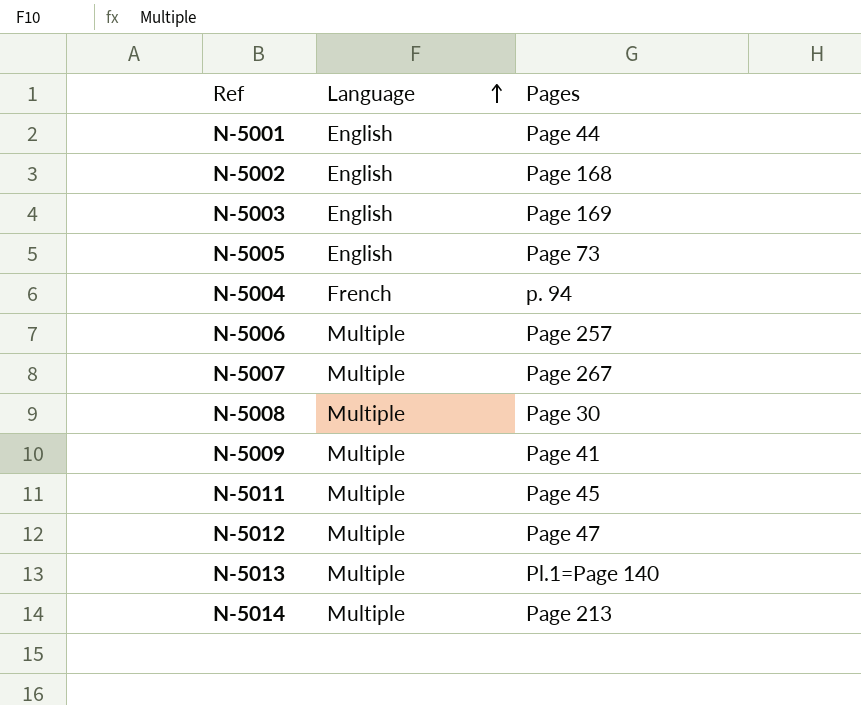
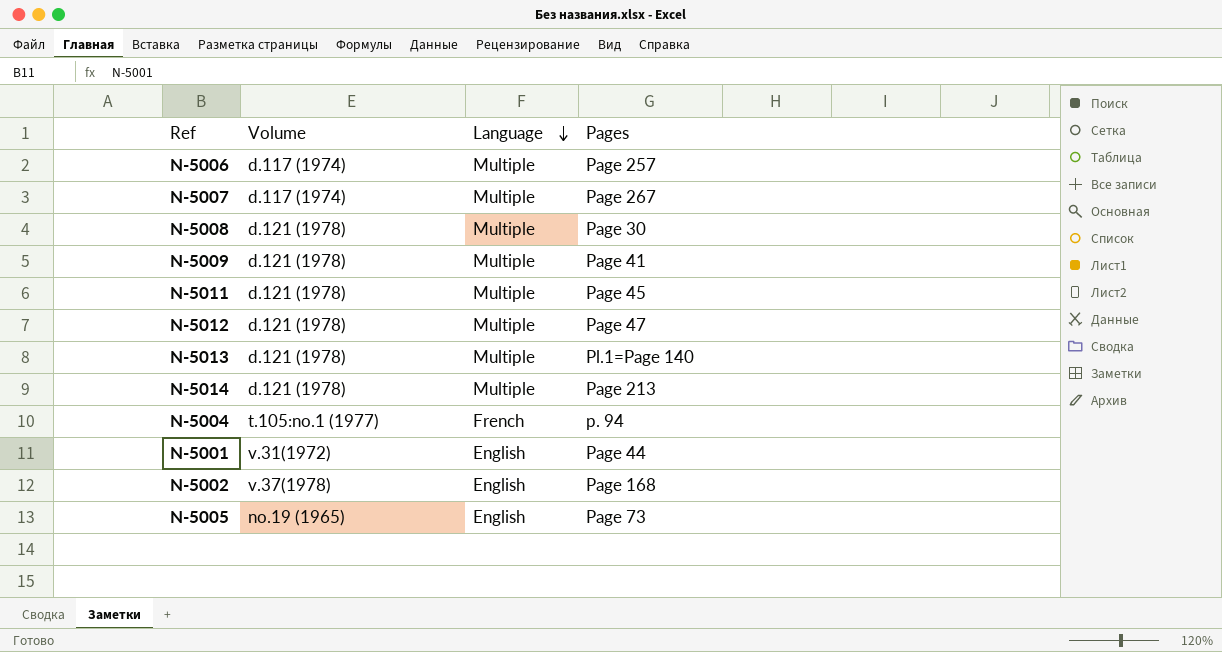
row order: Language ascending -> Language descending
column Volume | position: none -> 2
row N-5003: English | Page 169 -> none

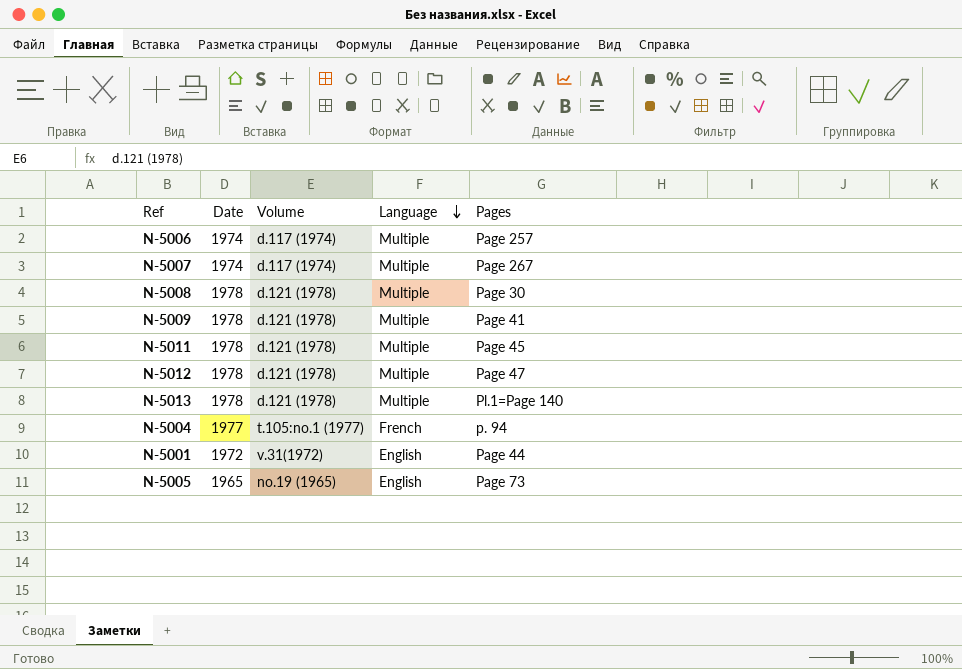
column Date | position: none -> 2
row N-5014: d.121 (1978) | Multiple | Page 213 -> none
row N-5002: v.37(1978) | English | Page 168 -> none

